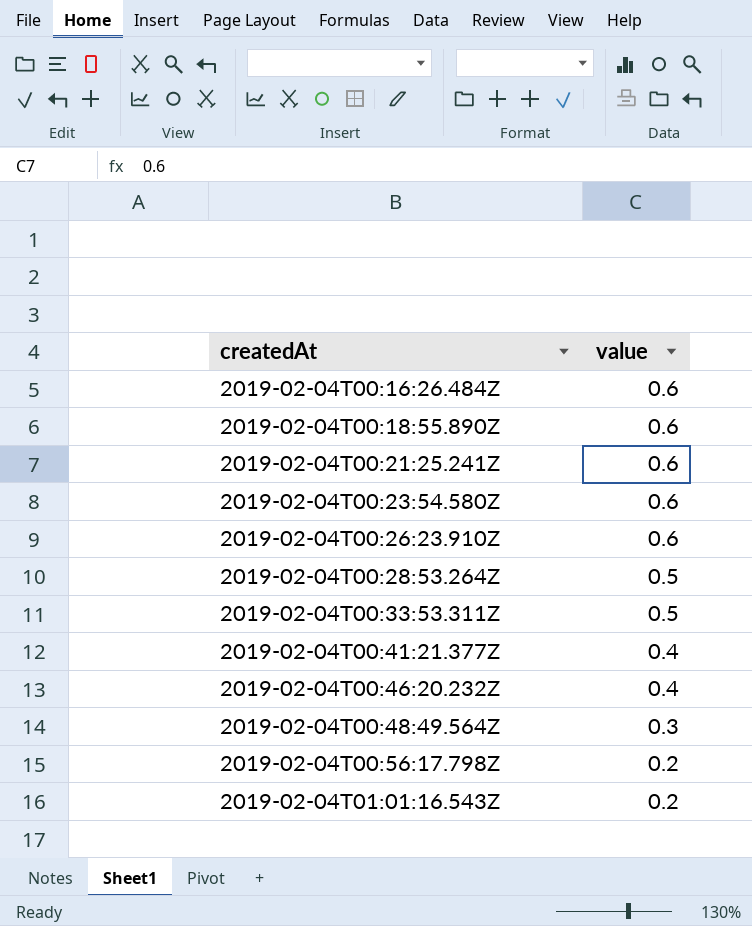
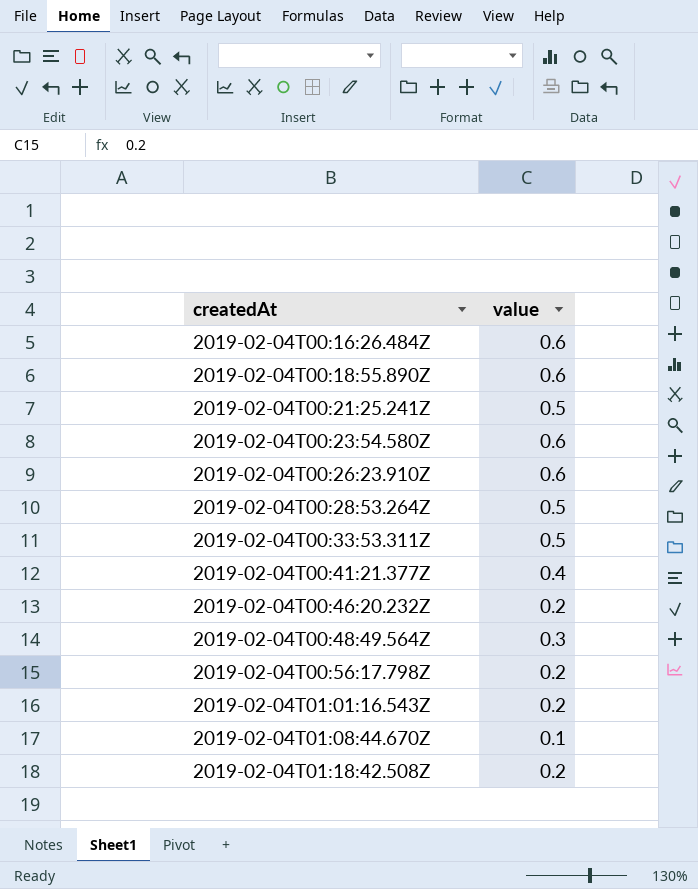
2019-02-04T00:21:25.241Z | value: 0.6 -> 0.5
2019-02-04T00:46:20.232Z | value: 0.4 -> 0.2
row 2019-02-04T01:08:44.670Z: none -> 0.1
row 2019-02-04T01:18:42.508Z: none -> 0.2

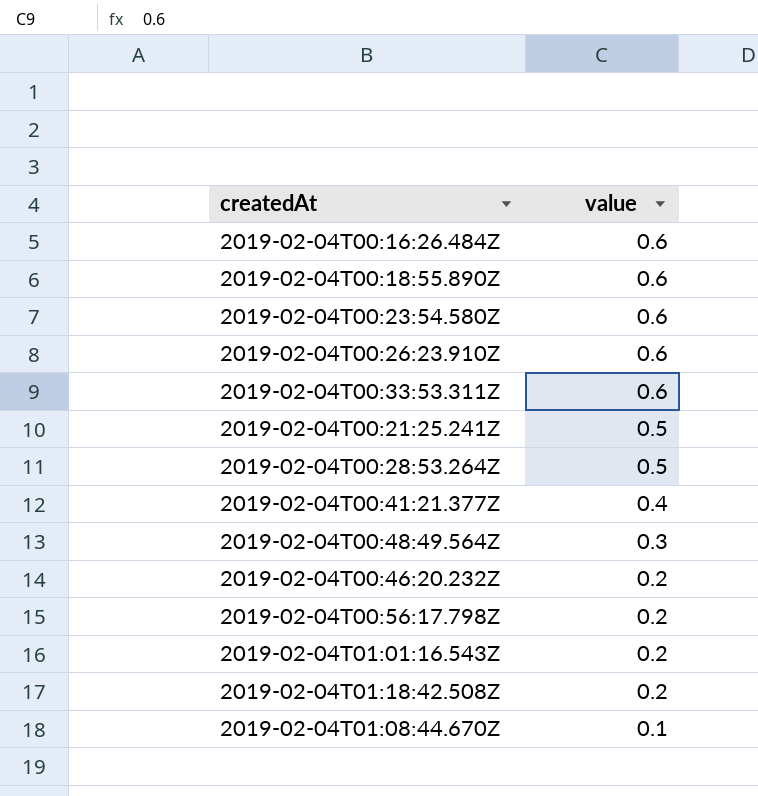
row order: createdAt ascending -> value descending
2019-02-04T00:33:53.311Z | value: 0.5 -> 0.6

